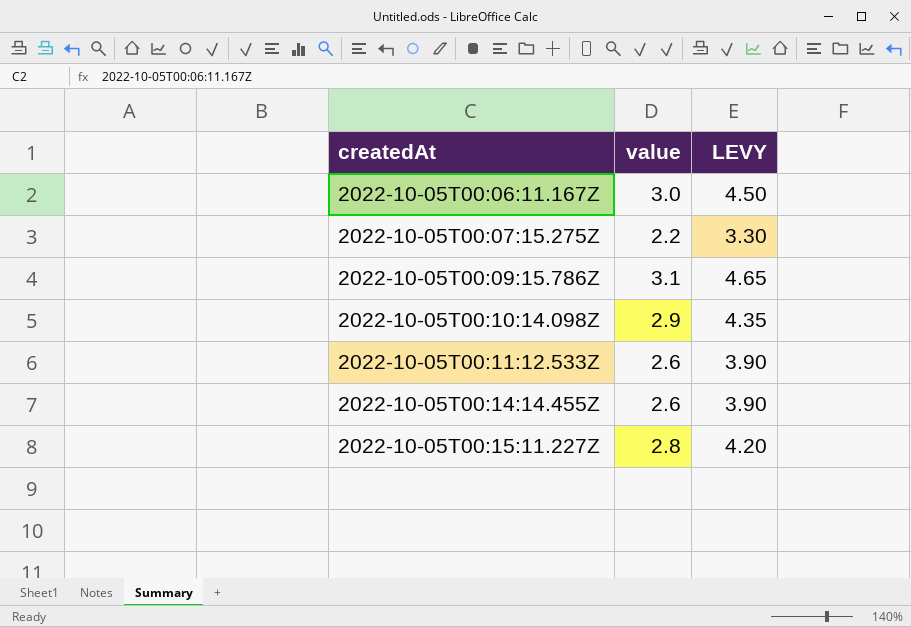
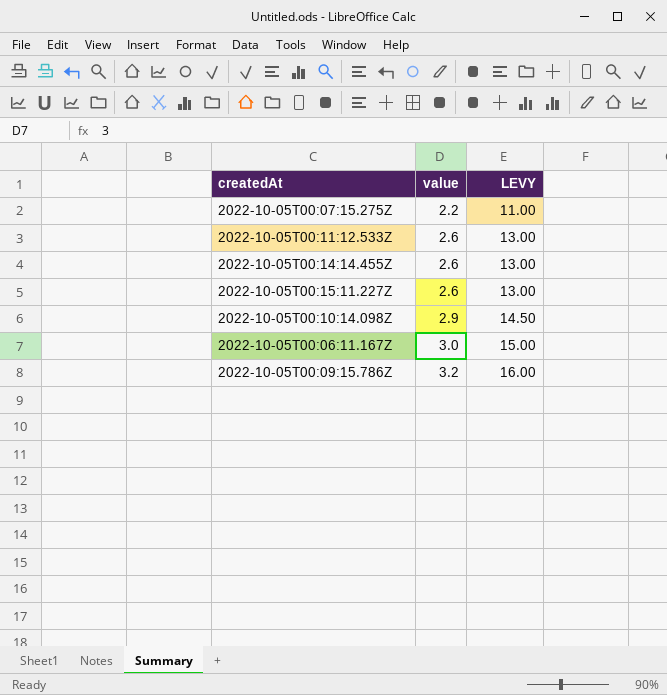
row order: createdAt ascending -> value ascending
column LEVY | formula: [value] * 1.5 -> [value] * 5
2022-10-05T00:15:11.227Z | value: 2.8 -> 2.6
2022-10-05T00:09:15.786Z | value: 3.1 -> 3.2

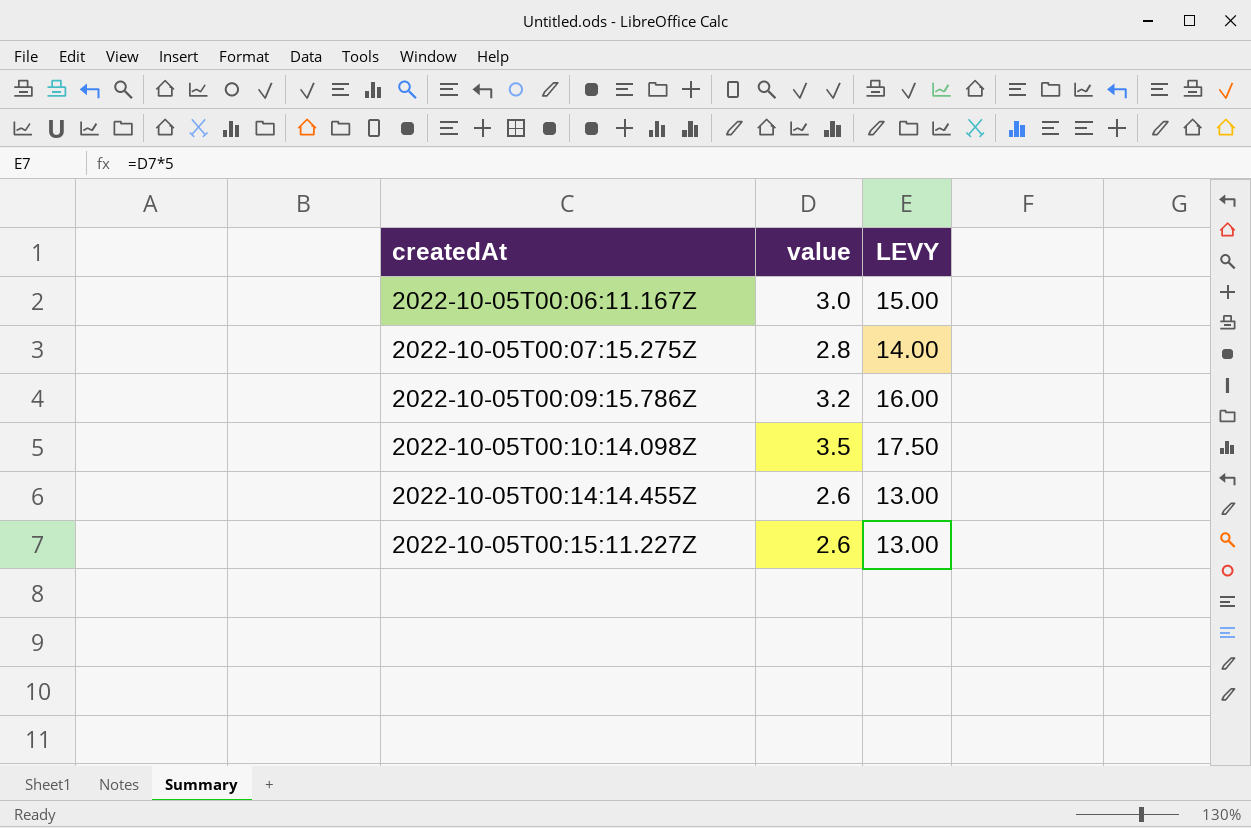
row order: value ascending -> createdAt ascending
row 2022-10-05T00:11:12.533Z: 2.6 | 13.00 -> none
2022-10-05T00:07:15.275Z | value: 2.2 -> 2.8
2022-10-05T00:07:15.275Z | LEVY: 11.00 -> 14.00
2022-10-05T00:10:14.098Z | value: 2.9 -> 3.5
2022-10-05T00:10:14.098Z | LEVY: 14.50 -> 17.50

